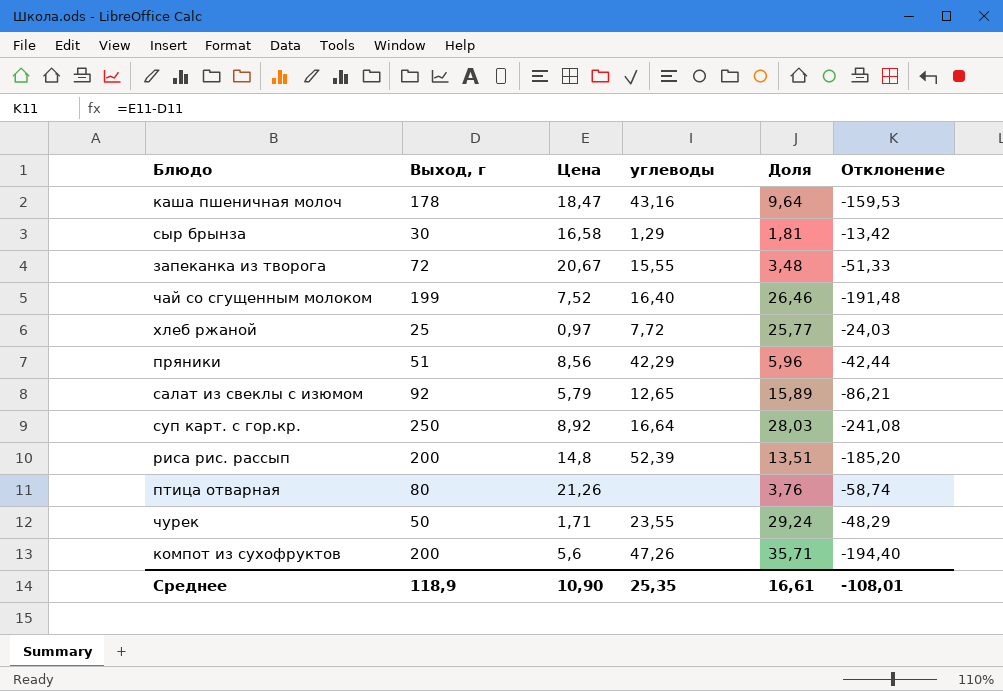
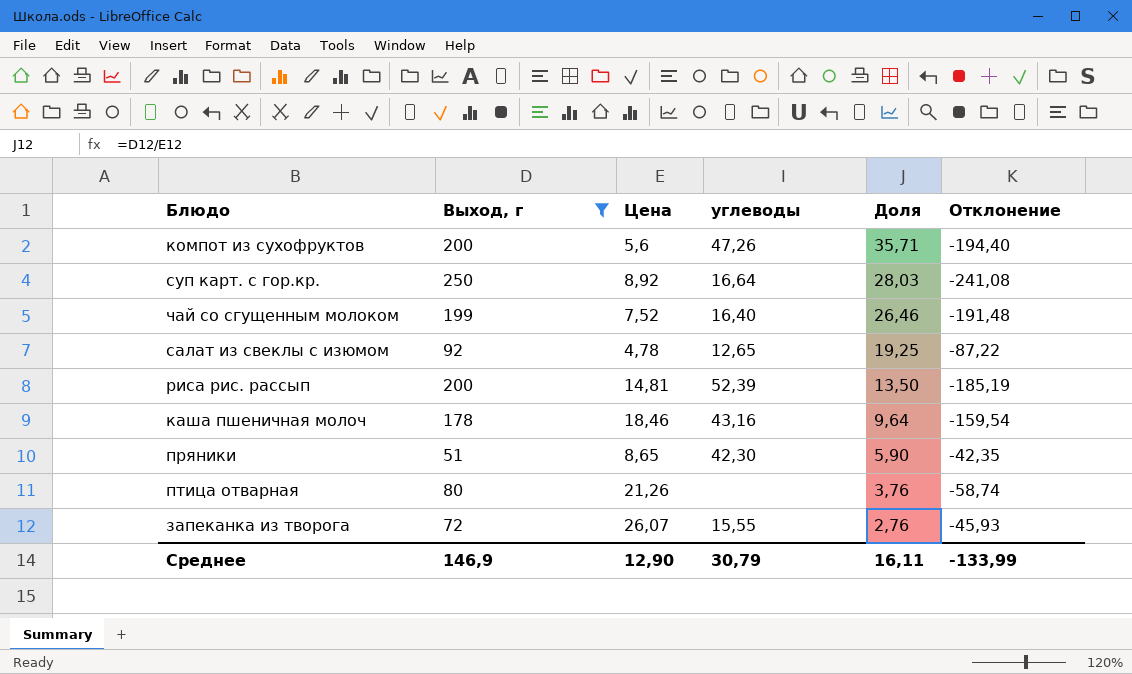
filter: none -> Выход, г >= 51
row order: none -> Доля descending
салат из свеклы с изюмом | Цена: 5,79 -> 4,78
салат из свеклы с изюмом | Доля: 15,89 -> 19,25
салат из свеклы с изюмом | Отклонение: -86,21 -> -87,22
риса рис. рассып | Цена: 14,8 -> 14,81
риса рис. рассып | Доля: 13,51 -> 13,50
риса рис. рассып | Отклонение: -185,20 -> -185,19
каша пшеничная молоч | Цена: 18,47 -> 18,46
каша пшеничная молоч | Отклонение: -159,53 -> -159,54
пряники | Цена: 8,56 -> 8,65
пряники | углеводы: 42,29 -> 42,30
пряники | Доля: 5,96 -> 5,90
пряники | Отклонение: -42,44 -> -42,35
запеканка из творога | Цена: 20,67 -> 26,07
запеканка из творога | Доля: 3,48 -> 2,76
запеканка из творога | Отклонение: -51,33 -> -45,93
Среднее | Выход, г: 118,9 -> 146,9
Среднее | Цена: 10,90 -> 12,90
Среднее | углеводы: 25,35 -> 30,79
Среднее | Доля: 16,61 -> 16,11
Среднее | Отклонение: -108,01 -> -133,99

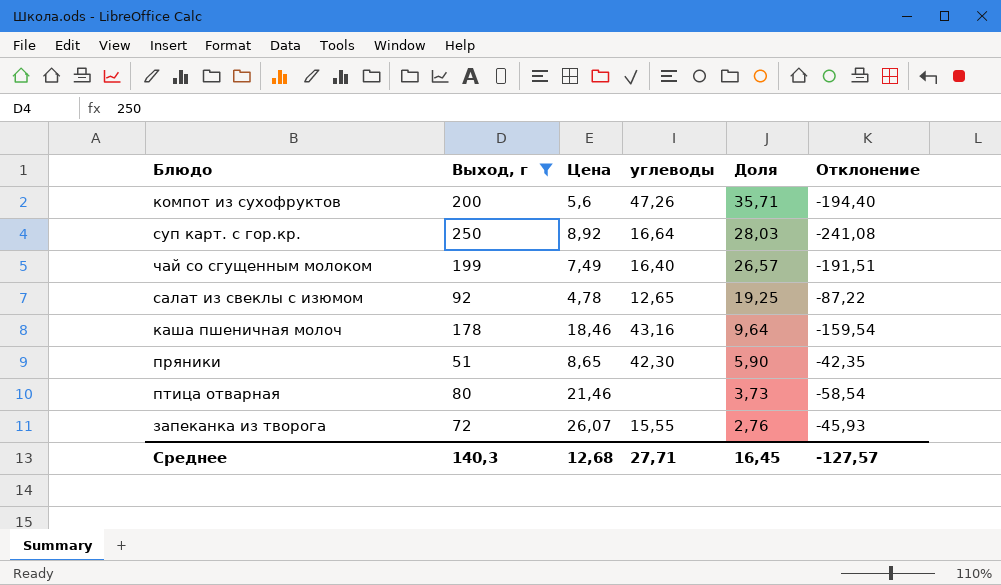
row риса рис. рассып: 200 | 14,81 | 52,39 | 13,50 | -185,19 -> none
чай со сгущенным молоком | Цена: 7,52 -> 7,49
чай со сгущенным молоком | Доля: 26,46 -> 26,57
чай со сгущенным молоком | Отклонение: -191,48 -> -191,51
птица отварная | Цена: 21,26 -> 21,46
птица отварная | Доля: 3,76 -> 3,73
птица отварная | Отклонение: -58,74 -> -58,54
Среднее | Выход, г: 146,9 -> 140,3
Среднее | Цена: 12,90 -> 12,68
Среднее | углеводы: 30,79 -> 27,71
Среднее | Доля: 16,11 -> 16,45
Среднее | Отклонение: -133,99 -> -127,57

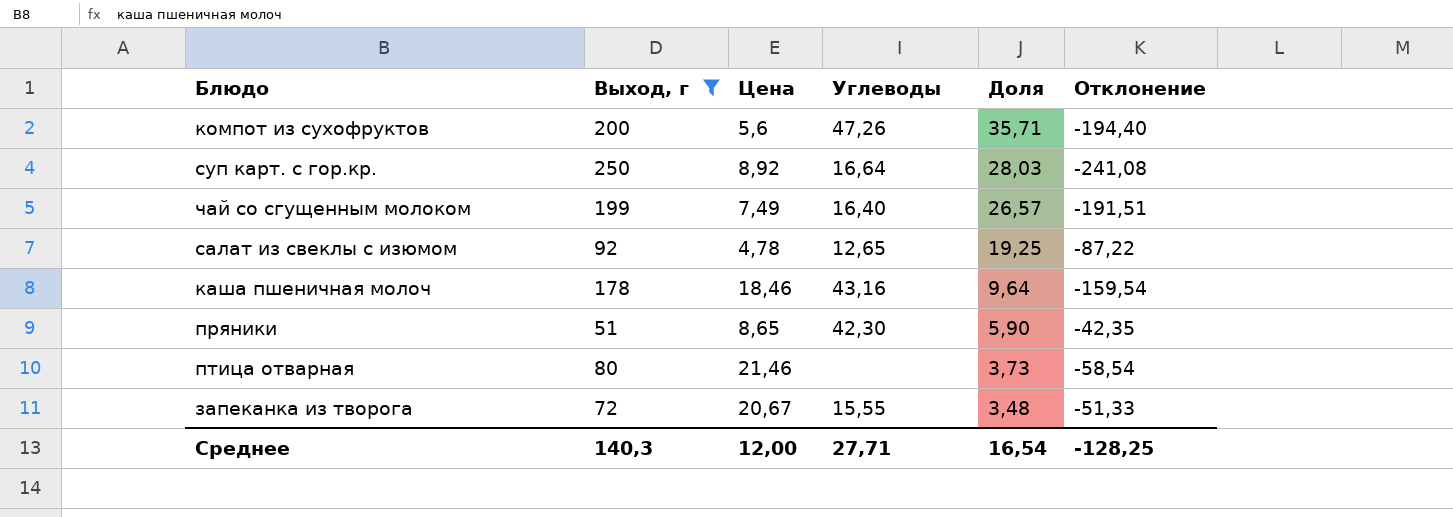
column name: углеводы -> Углеводы
запеканка из творога | Цена: 26,07 -> 20,67
запеканка из творога | Доля: 2,76 -> 3,48
запеканка из творога | Отклонение: -45,93 -> -51,33
Среднее | Цена: 12,68 -> 12,00
Среднее | Доля: 16,45 -> 16,54
Среднее | Отклонение: -127,57 -> -128,25

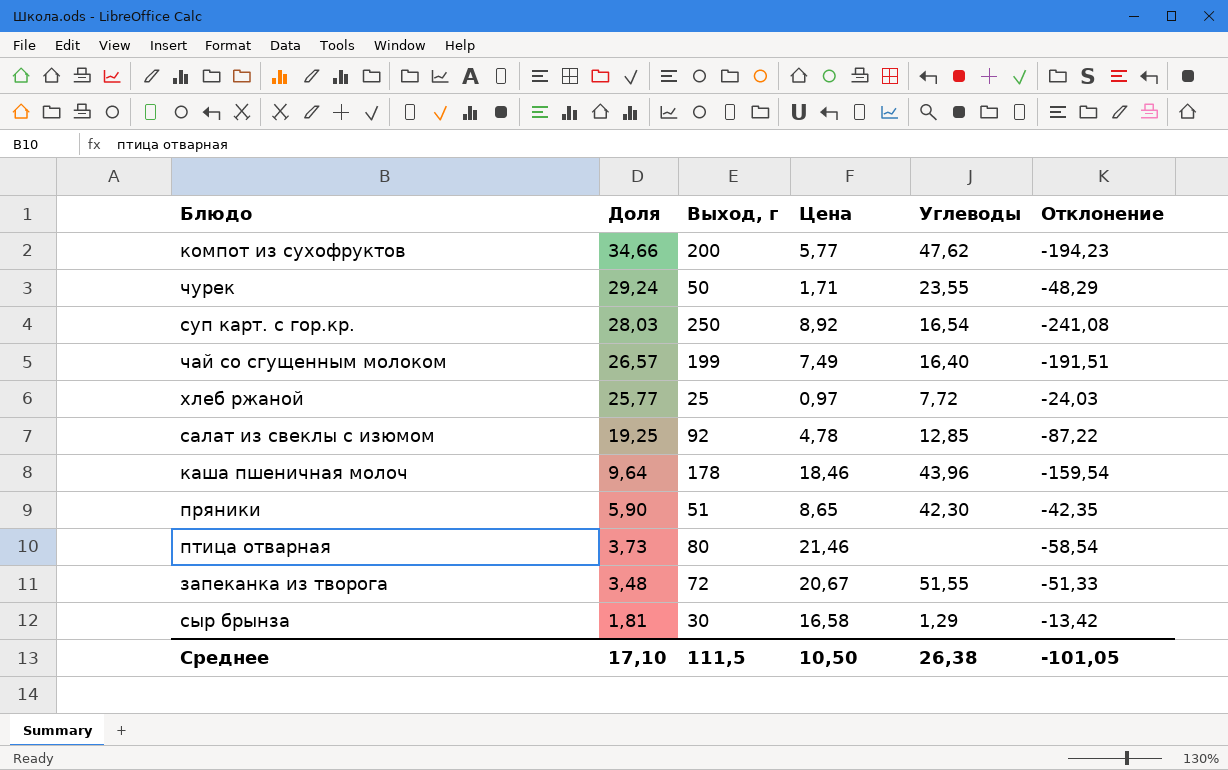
filter: Выход, г >= 51 -> none
column Доля | position: 5 -> 2
компот из сухофруктов | Доля: 35,71 -> 34,66
компот из сухофруктов | Цена: 5,6 -> 5,77
компот из сухофруктов | Углеводы: 47,26 -> 47,62
компот из сухофруктов | Отклонение: -194,40 -> -194,23
суп карт. с гор.кр. | Углеводы: 16,64 -> 16,54
салат из свеклы с изюмом | Углеводы: 12,65 -> 12,85
каша пшеничная молоч | Углеводы: 43,16 -> 43,96
запеканка из творога | Углеводы: 15,55 -> 51,55
Среднее | Доля: 16,54 -> 17,10
Среднее | Выход, г: 140,3 -> 111,5
Среднее | Цена: 12,00 -> 10,50
Среднее | Углеводы: 27,71 -> 26,38
Среднее | Отклонение: -128,25 -> -101,05

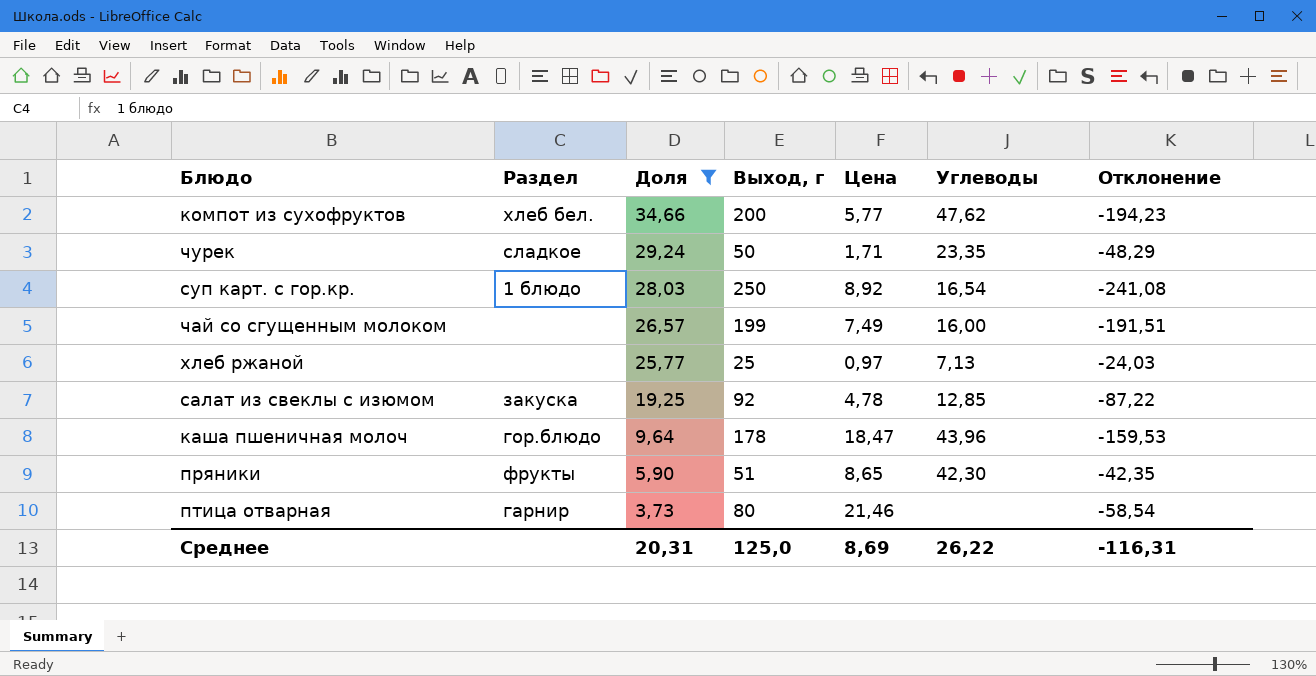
filter: none -> Доля >= 3,73
column Раздел | position: none -> 2
чурек | Углеводы: 23,55 -> 23,35
чай со сгущенным молоком | Углеводы: 16,40 -> 16,00
хлеб ржаной | Углеводы: 7,72 -> 7,13
каша пшеничная молоч | Цена: 18,46 -> 18,47
каша пшеничная молоч | Отклонение: -159,54 -> -159,53
Среднее | Доля: 17,10 -> 20,31
Среднее | Выход, г: 111,5 -> 125,0
Среднее | Цена: 10,50 -> 8,69
Среднее | Углеводы: 26,38 -> 26,22
Среднее | Отклонение: -101,05 -> -116,31

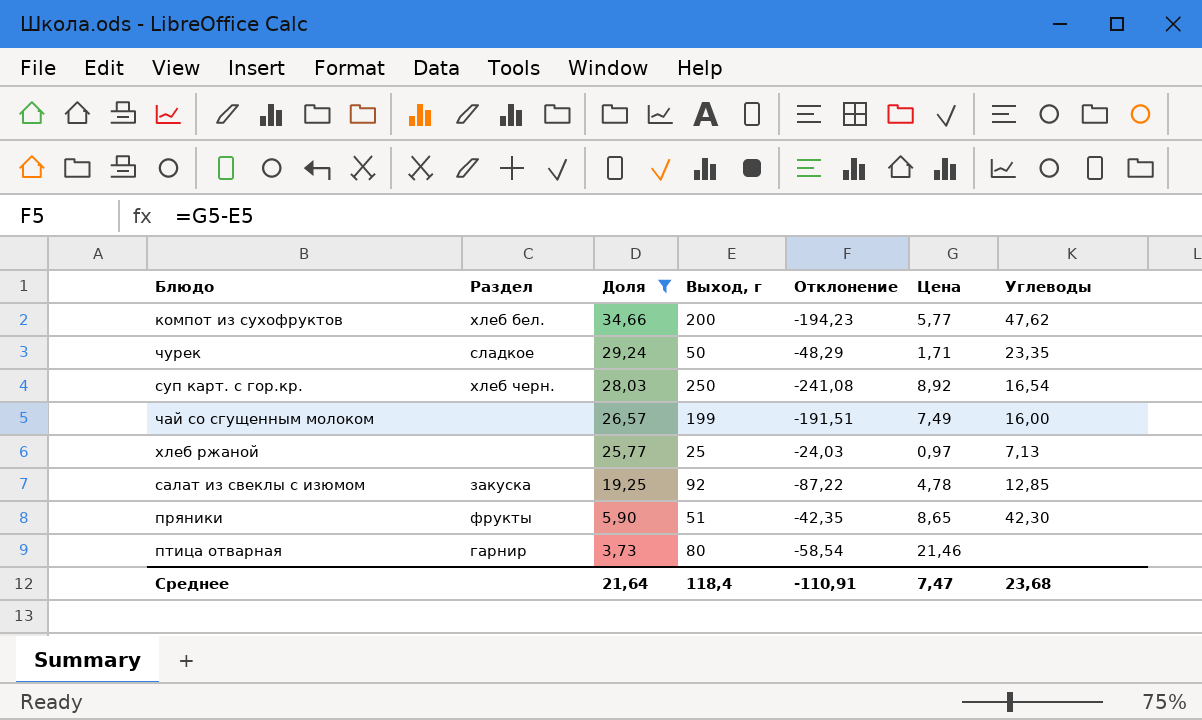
column Отклонение | position: 7 -> 5
row каша пшеничная молоч: гор.блюдо | 9,64 | 178 | 18,47 | 43,96 | -159,53 -> none
суп карт. с гор.кр. | Раздел: 1 блюдо -> хлеб черн.
Среднее | Доля: 20,31 -> 21,64
Среднее | Выход, г: 125,0 -> 118,4
Среднее | Отклонение: -116,31 -> -110,91
Среднее | Цена: 8,69 -> 7,47
Среднее | Углеводы: 26,22 -> 23,68

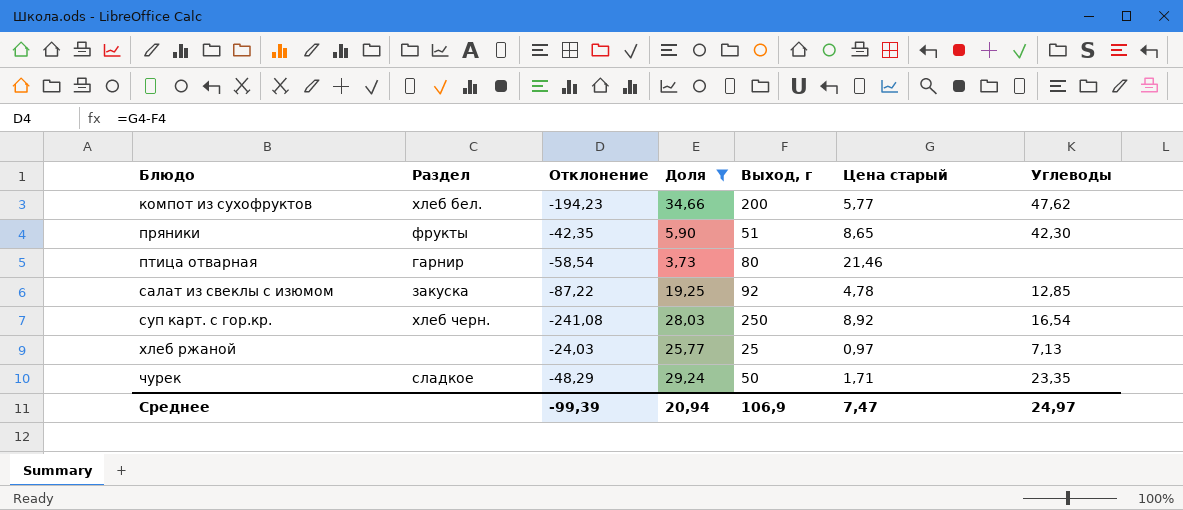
row order: Доля descending -> Блюдо ascending
column Отклонение | position: 5 -> 3
column name: Цена -> Цена старый
row чай со сгущенным молоком: none | 26,57 | 199 | -191,51 | 7,49 | 16,00 -> none
Среднее | Отклонение: -110,91 -> -99,39
Среднее | Доля: 21,64 -> 20,94
Среднее | Выход, г: 118,4 -> 106,9
Среднее | Углеводы: 23,68 -> 24,97

